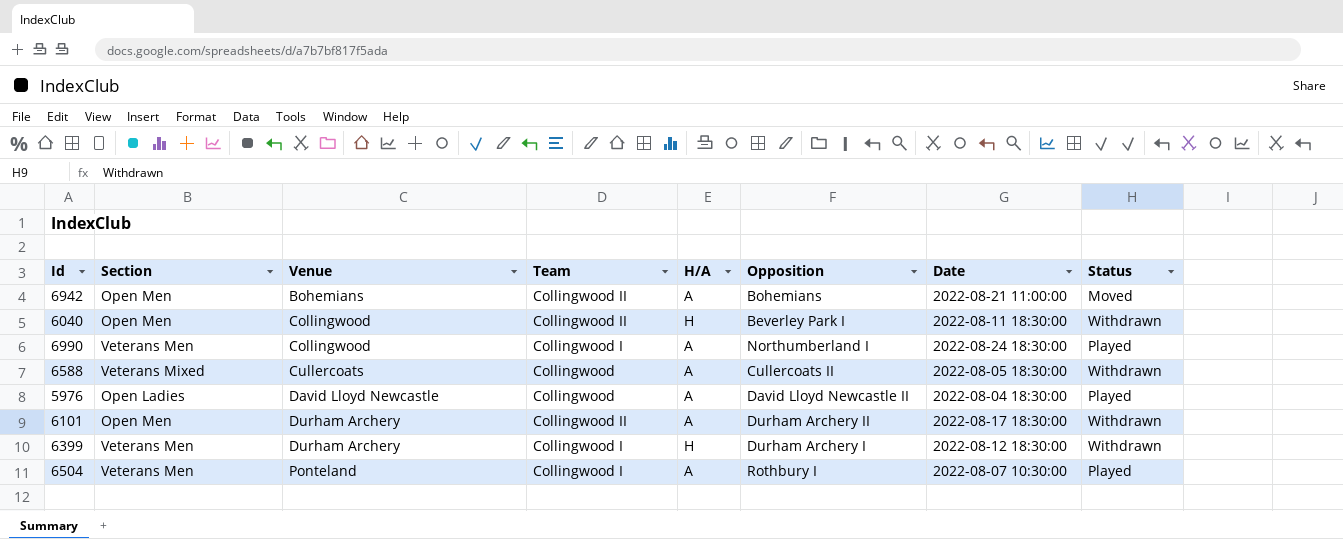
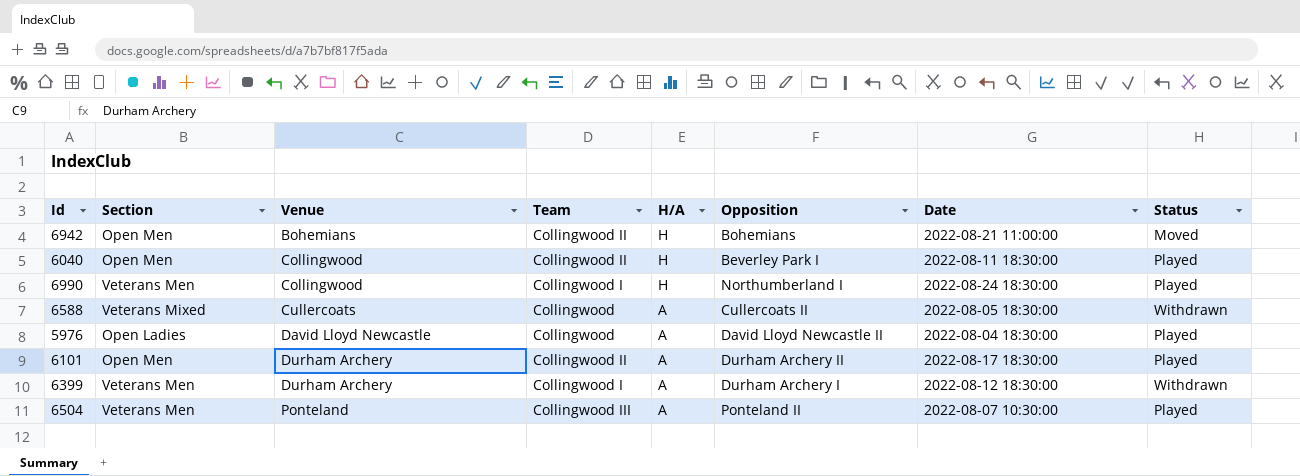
6942 | H/A: A -> H
6040 | Status: Withdrawn -> Played
6990 | H/A: A -> H
6101 | Status: Withdrawn -> Played
6399 | H/A: H -> A
6504 | Team: Collingwood I -> Collingwood III
6504 | Opposition: Rothbury I -> Ponteland II

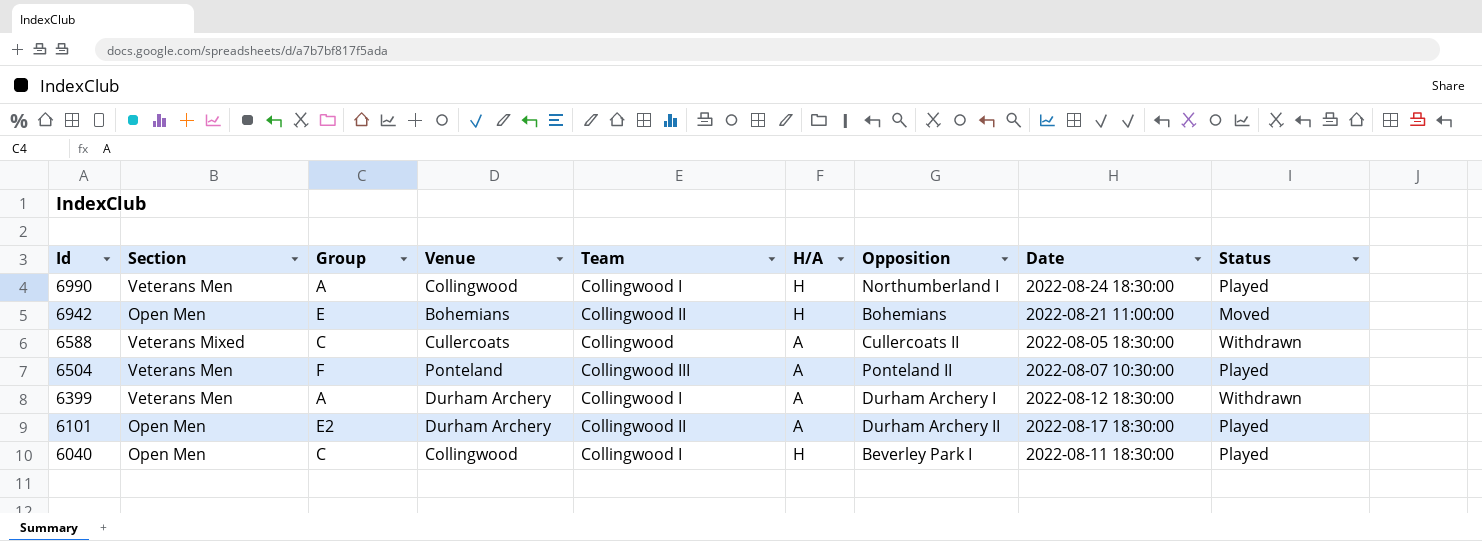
row order: Venue ascending -> Id descending
column Group | position: none -> 3
row 5976: Open Ladies | David Lloyd Newcastle | Collingwood | A | David Lloyd Newcastle II | 2022-08-04 18:30:00 | Played -> none
6040 | Team: Collingwood II -> Collingwood I

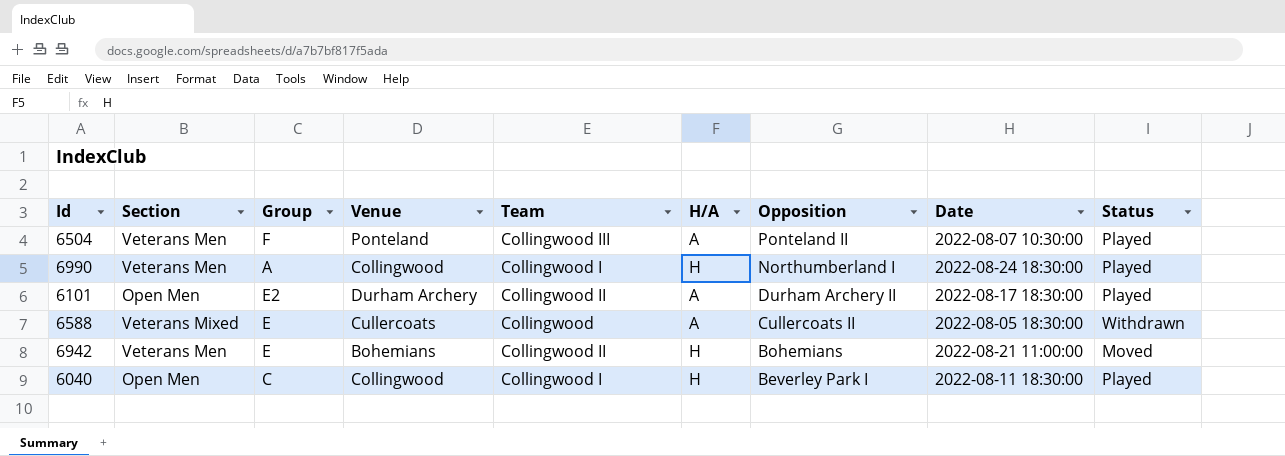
row order: Id descending -> Opposition descending
row 6399: Veterans Men | A | Durham Archery | Collingwood I | A | Durham Archery I | 2022-08-12 18:30:00 | Withdrawn -> none
6588 | Group: C -> E
6942 | Section: Open Men -> Veterans Men

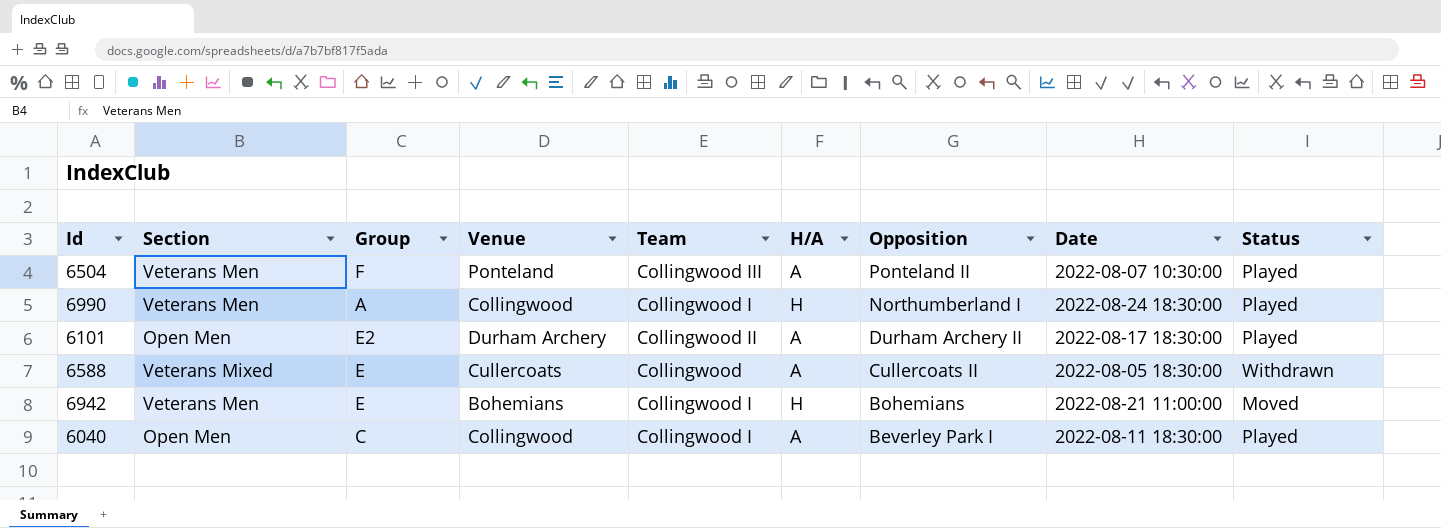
6942 | Team: Collingwood II -> Collingwood I
6040 | H/A: H -> A

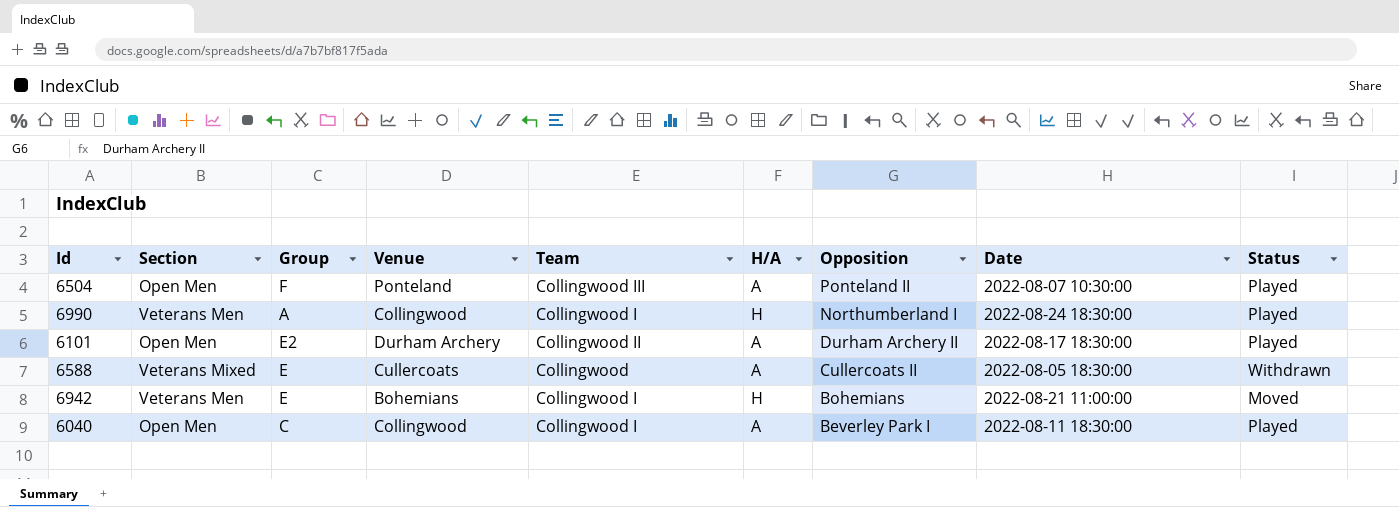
6504 | Section: Veterans Men -> Open Men

